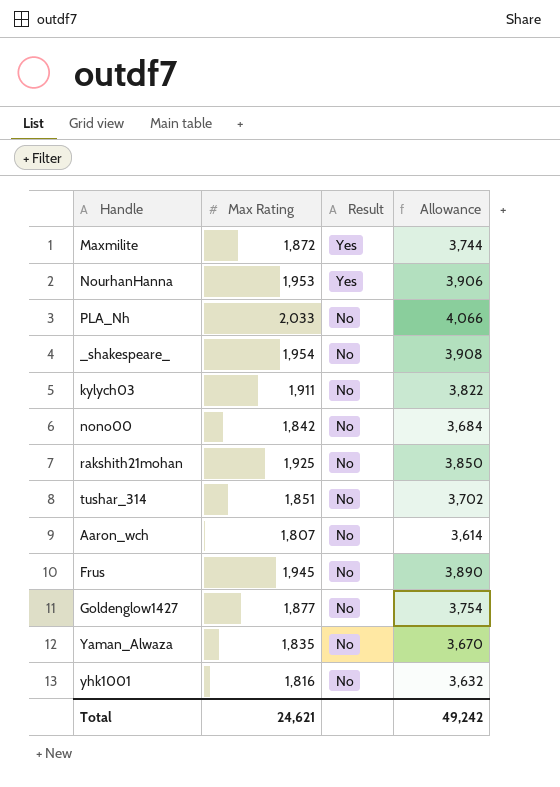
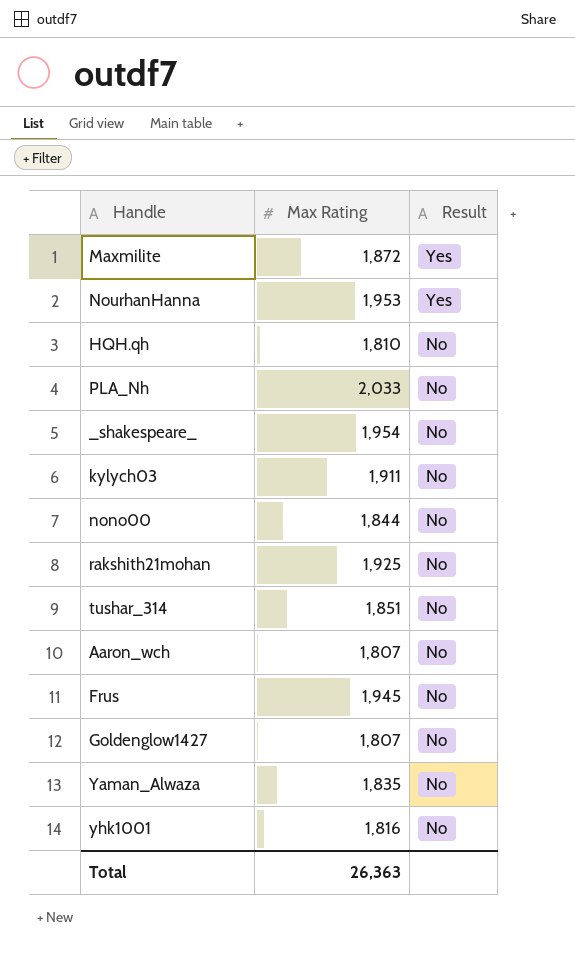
column Allowance | formula: [Max Rating] * 2 -> none
row HQH.qh: none -> 1,810 | No
nono00 | Max Rating: 1,842 -> 1,844
Goldenglow1427 | Max Rating: 1,877 -> 1,807
Total | Max Rating: 24,621 -> 26,363

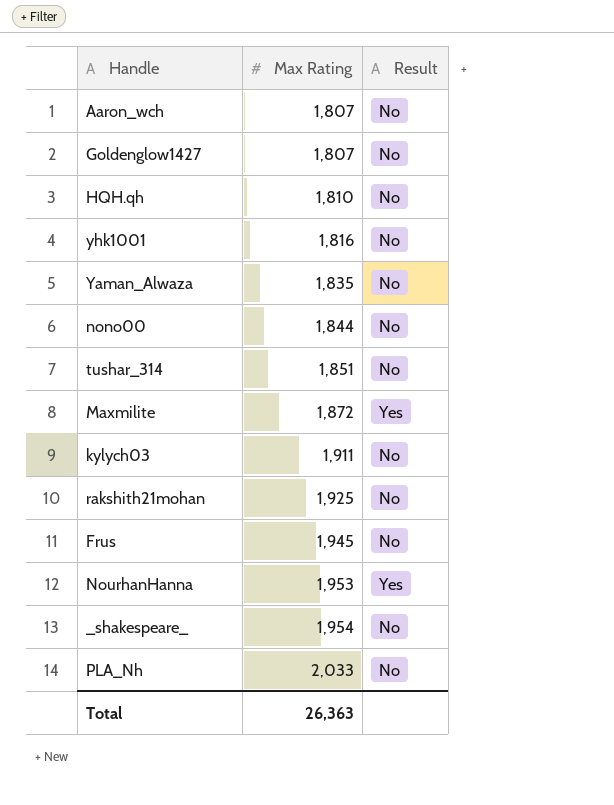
row order: Result descending -> Max Rating ascending

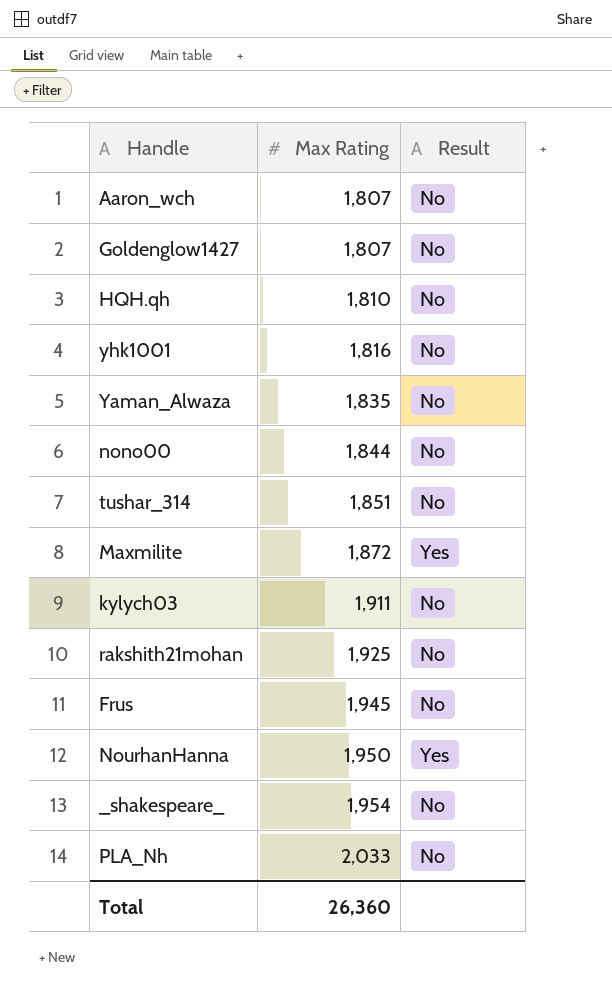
NourhanHanna | Max Rating: 1,953 -> 1,950
Total | Max Rating: 26,363 -> 26,360

